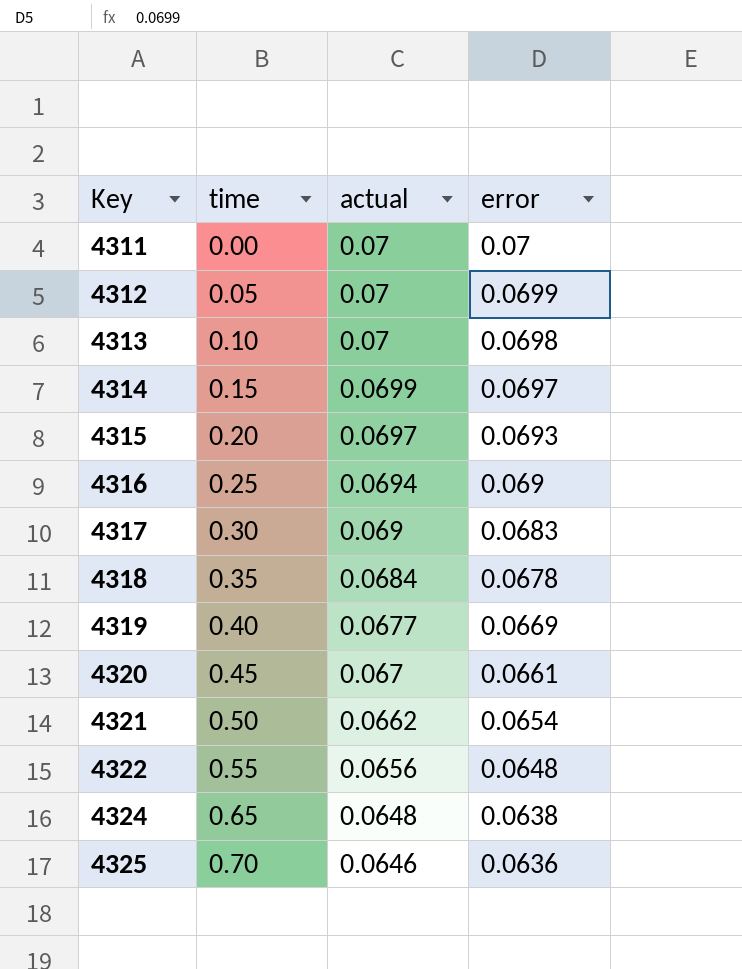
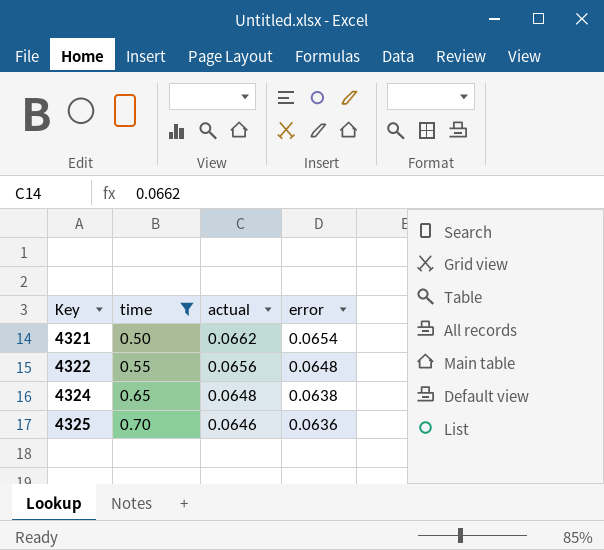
filter: none -> time >= 0.50

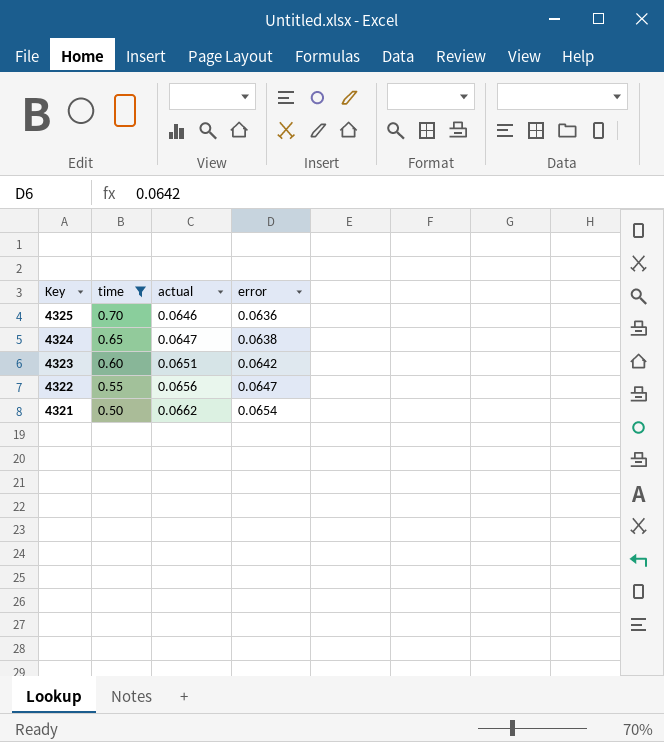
row order: Key ascending -> Key descending
4324 | actual: 0.0648 -> 0.0647
row 4323: none -> 0.60 | 0.0651 | 0.0642
4322 | error: 0.0648 -> 0.0647

